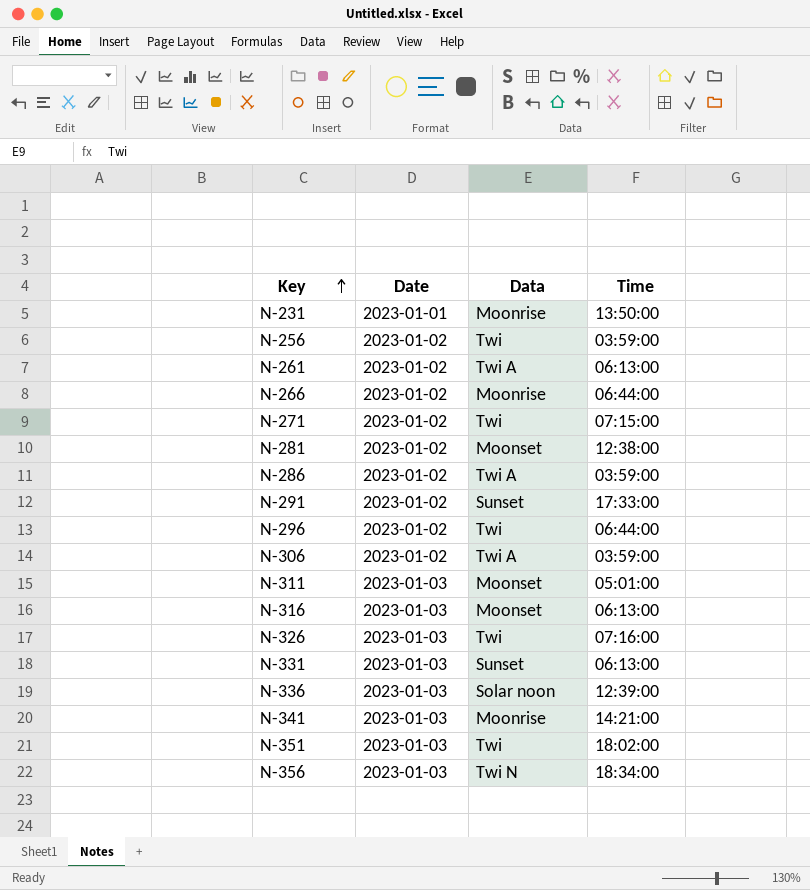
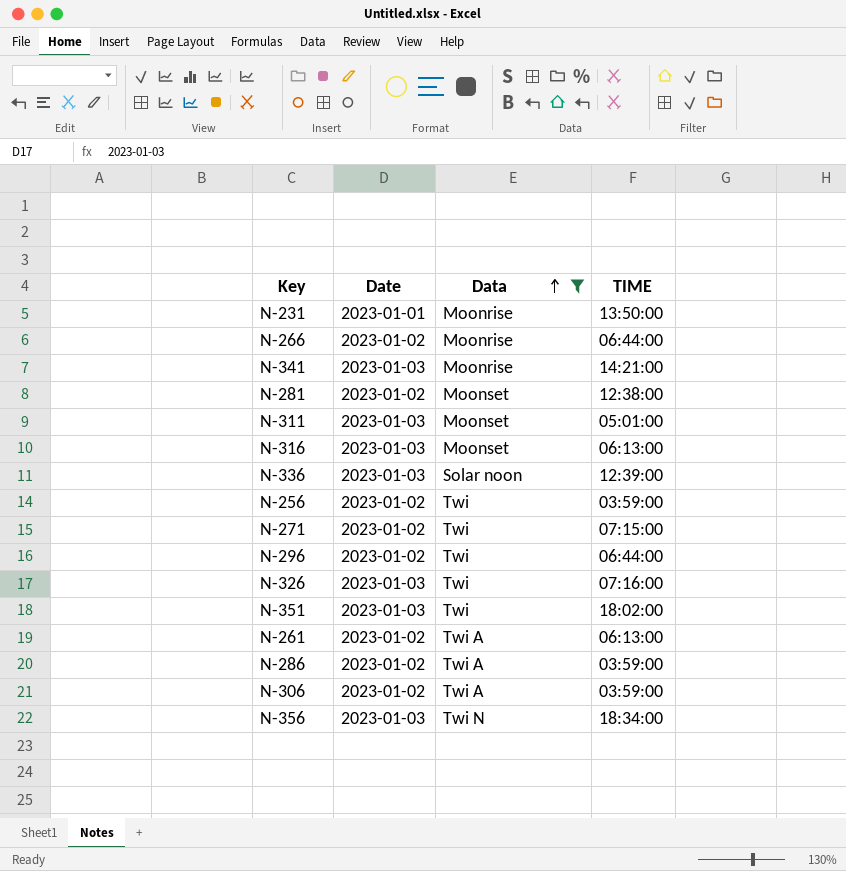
filter: none -> Data != Sunset
row order: Key ascending -> Data ascending
column name: Time -> TIME

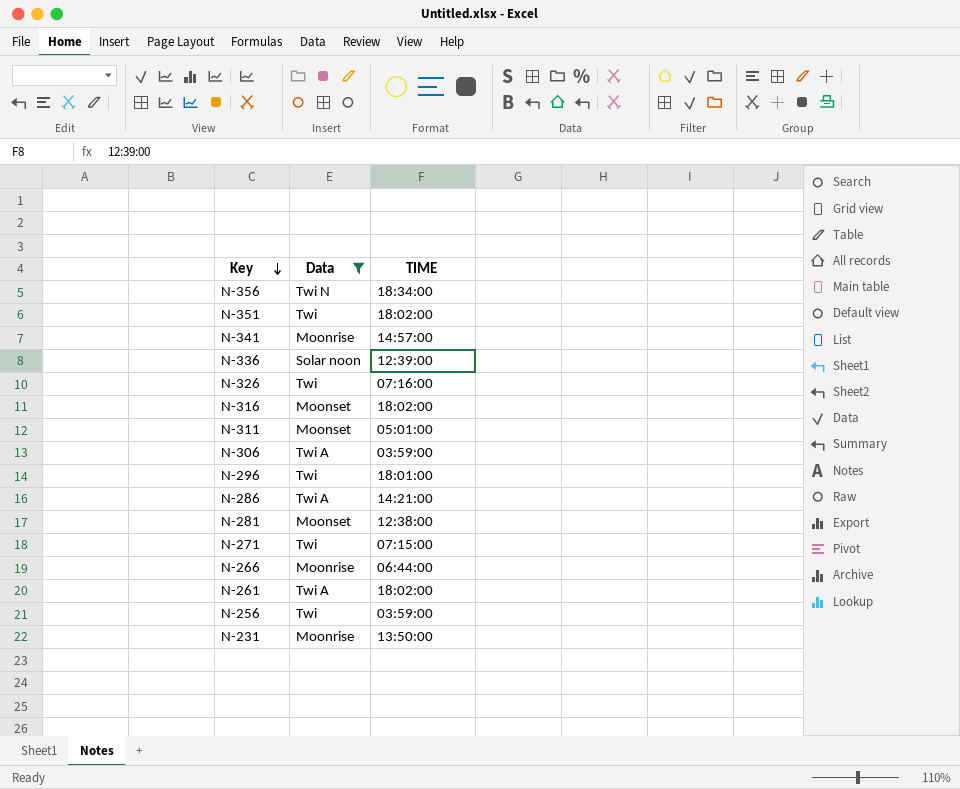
row order: Data ascending -> Key descending
column Date | position: 2 -> none
N-341 | TIME: 14:21:00 -> 14:57:00
N-316 | TIME: 06:13:00 -> 18:02:00
N-296 | TIME: 06:44:00 -> 18:01:00
N-286 | TIME: 03:59:00 -> 14:21:00
N-261 | TIME: 06:13:00 -> 18:02:00

